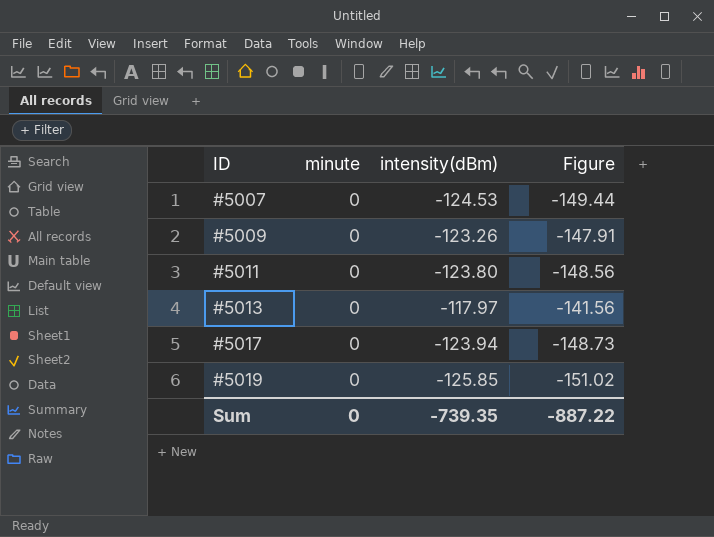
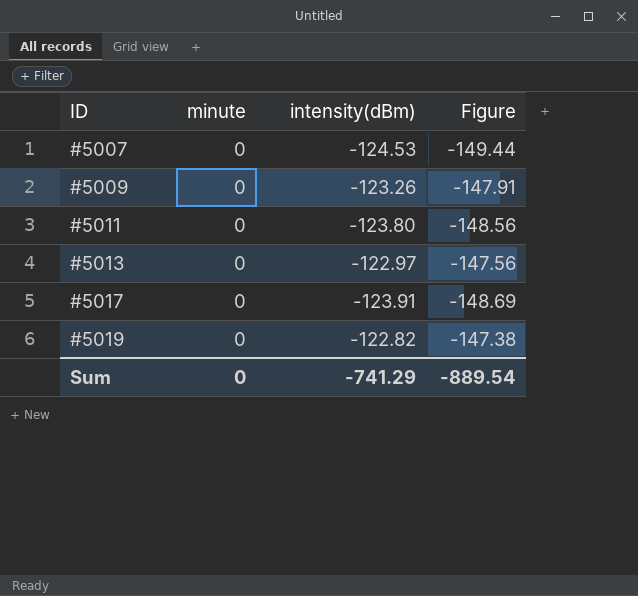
#5013 | intensity(dBm): -117.97 -> -122.97
#5013 | Figure: -141.56 -> -147.56
#5017 | intensity(dBm): -123.94 -> -123.91
#5017 | Figure: -148.73 -> -148.69
#5019 | intensity(dBm): -125.85 -> -122.82
#5019 | Figure: -151.02 -> -147.38
Sum | intensity(dBm): -739.35 -> -741.29
Sum | Figure: -887.22 -> -889.54

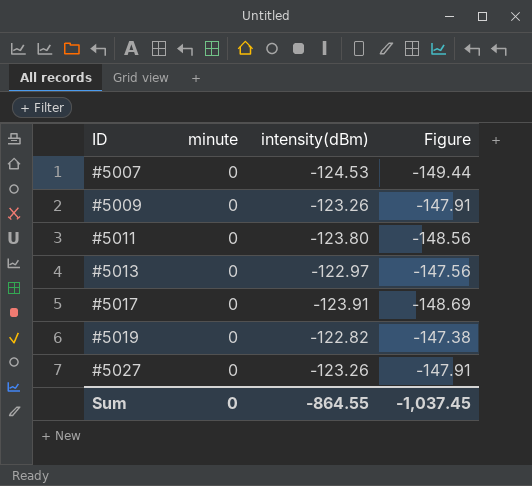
row #5027: none -> 0 | -123.26 | -147.91
Sum | intensity(dBm): -741.29 -> -864.55
Sum | Figure: -889.54 -> -1,037.45

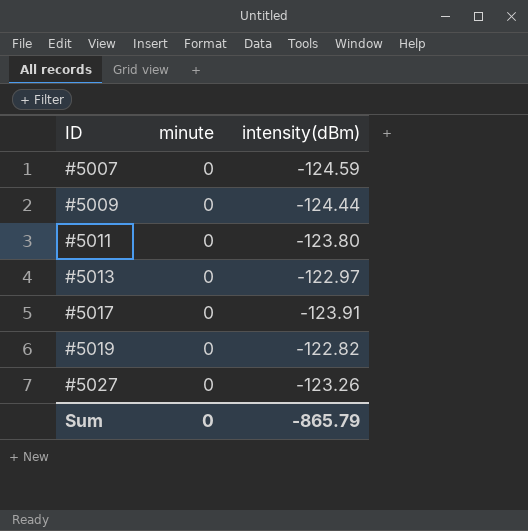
column Figure | formula: [intensity(dBm)] * 1.2 -> none
#5007 | intensity(dBm): -124.53 -> -124.59
#5009 | intensity(dBm): -123.26 -> -124.44
Sum | intensity(dBm): -864.55 -> -865.79

